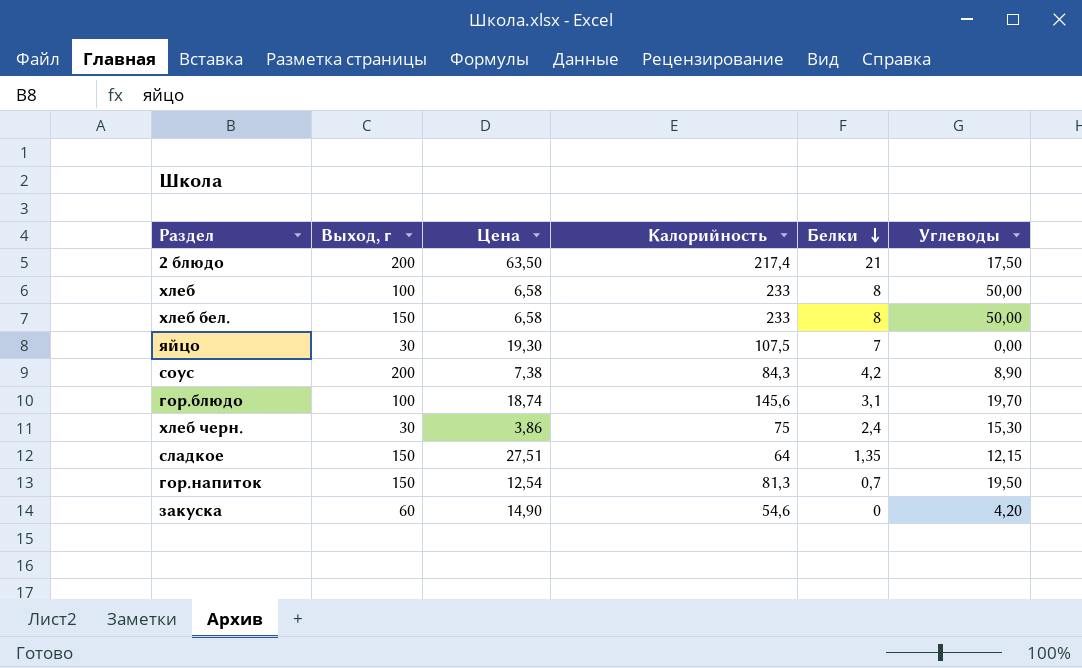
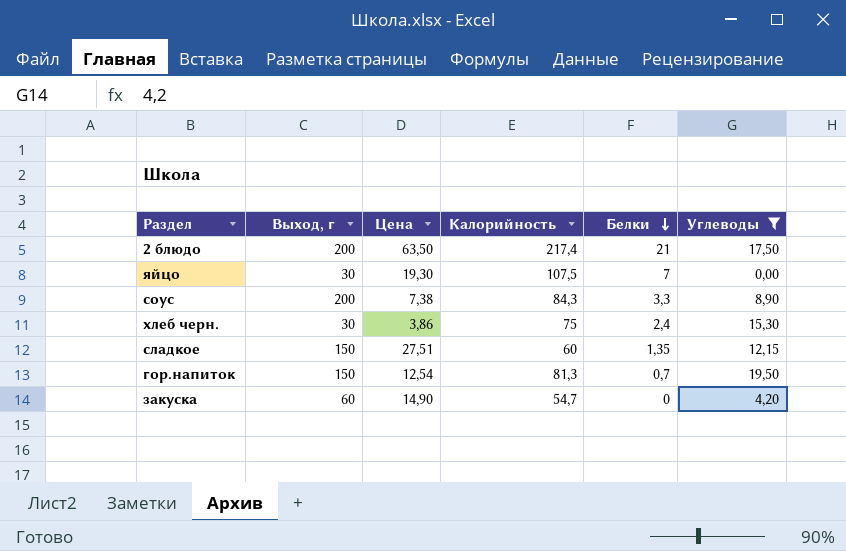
filter: none -> Углеводы <= 19,50
соус | Белки: 4,2 -> 3,3
сладкое | Калорийность: 64 -> 60
закуска | Калорийность: 54,6 -> 54,7

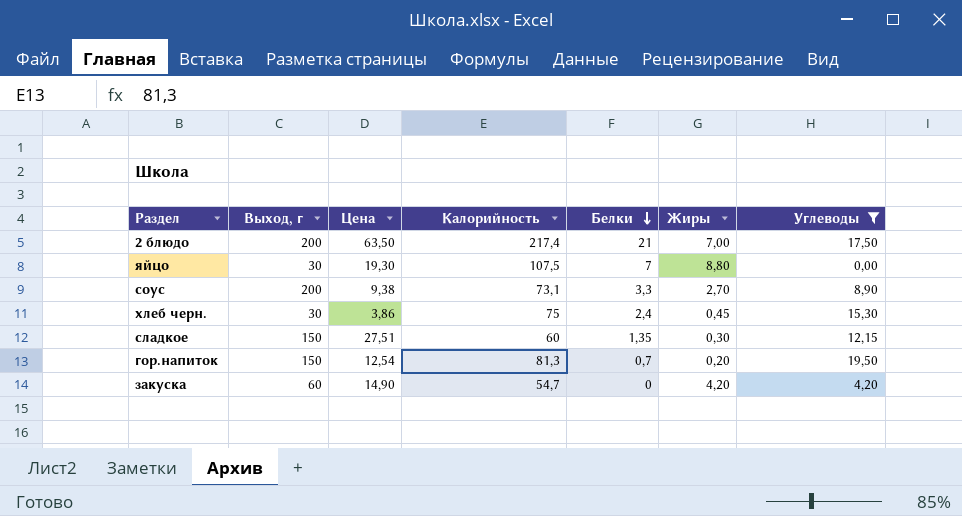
column Жиры | position: none -> 6
соус | Цена: 7,38 -> 9,38
соус | Калорийность: 84,3 -> 73,1

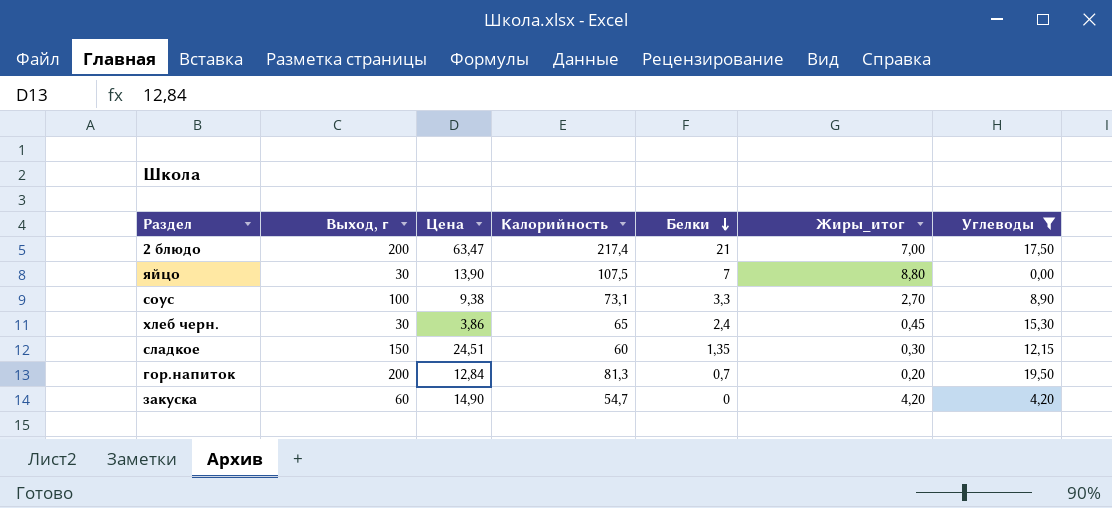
column name: Жиры -> Жиры_итог
2 блюдо | Цена: 63,50 -> 63,47
яйцо | Цена: 19,30 -> 13,90
соус | Выход, г: 200 -> 100
хлеб черн. | Калорийность: 75 -> 65
сладкое | Цена: 27,51 -> 24,51
гор.напиток | Выход, г: 150 -> 200
гор.напиток | Цена: 12,54 -> 12,84

